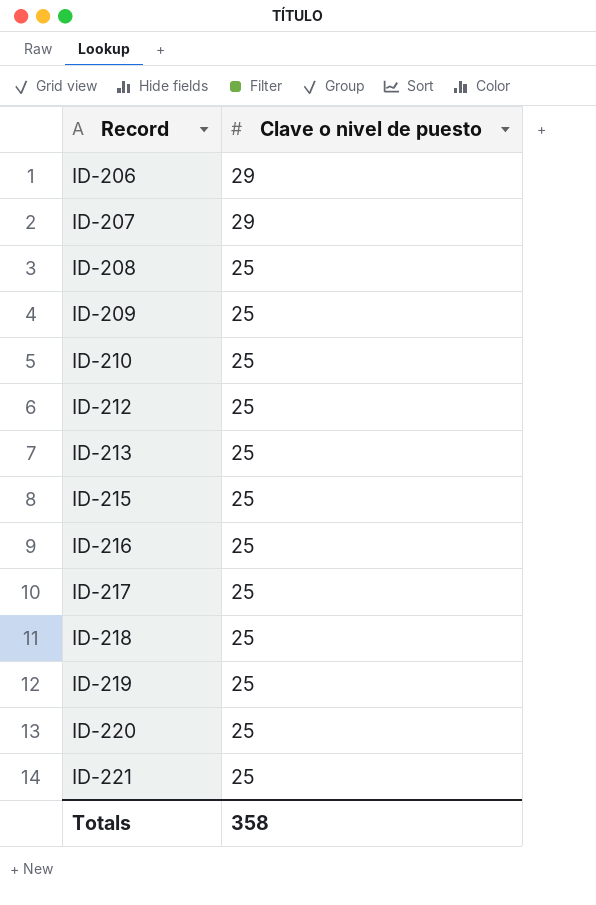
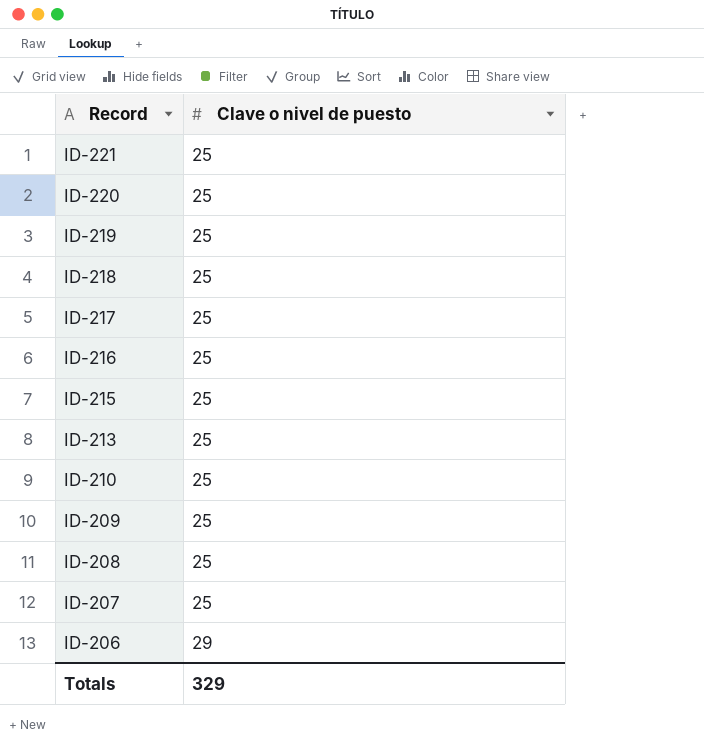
row order: Record ascending -> Record descending
row ID-212: 25 -> none
ID-207 | Clave o nivel de puesto: 29 -> 25
Totals | Clave o nivel de puesto: 358 -> 329

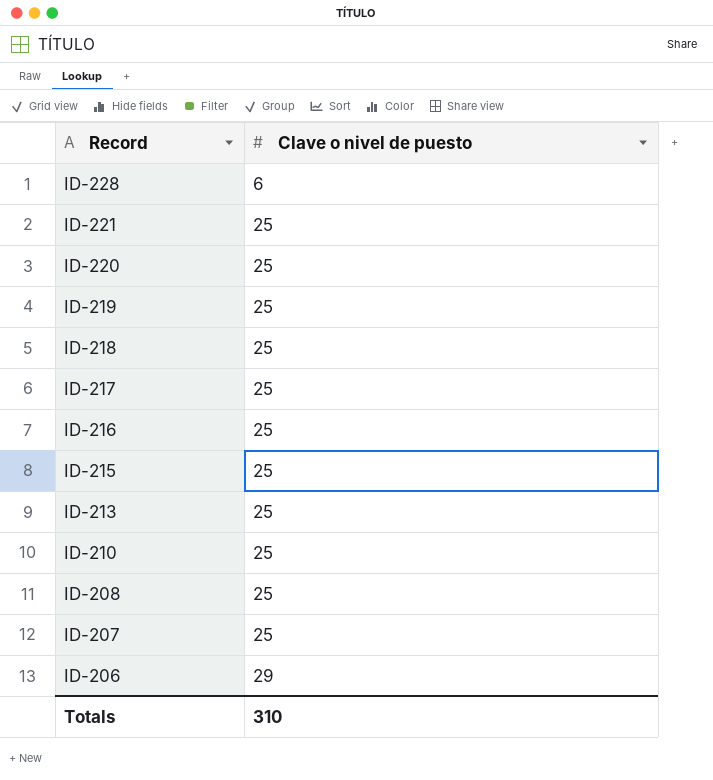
row ID-209: 25 -> none
row ID-228: none -> 6
Totals | Clave o nivel de puesto: 329 -> 310

